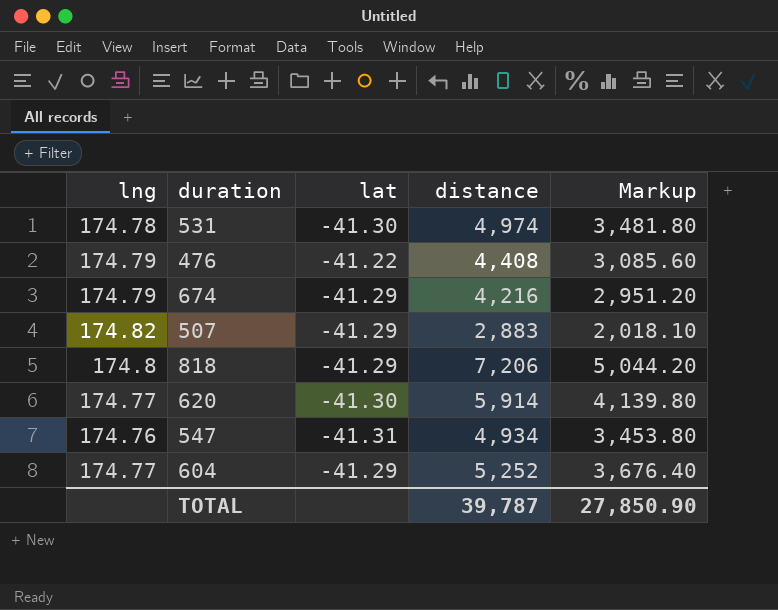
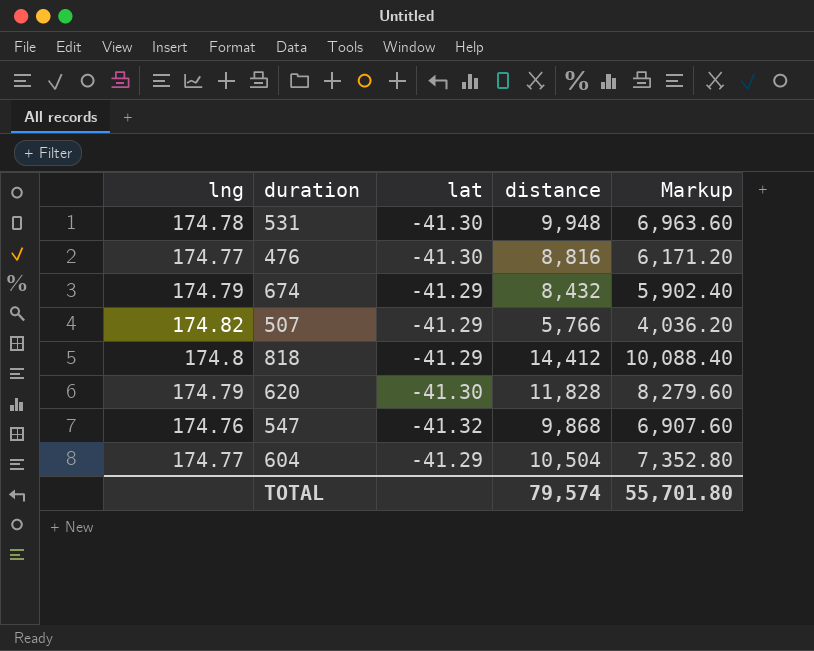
531 | distance: 4,974 -> 9,948
531 | Markup: 3,481.80 -> 6,963.60
476 | lng: 174.79 -> 174.77
476 | lat: -41.22 -> -41.30
476 | distance: 4,408 -> 8,816
476 | Markup: 3,085.60 -> 6,171.20
674 | distance: 4,216 -> 8,432
674 | Markup: 2,951.20 -> 5,902.40
507 | distance: 2,883 -> 5,766
507 | Markup: 2,018.10 -> 4,036.20
818 | distance: 7,206 -> 14,412
818 | Markup: 5,044.20 -> 10,088.40
620 | lng: 174.77 -> 174.79
620 | distance: 5,914 -> 11,828
620 | Markup: 4,139.80 -> 8,279.60
547 | lat: -41.31 -> -41.32
547 | distance: 4,934 -> 9,868
547 | Markup: 3,453.80 -> 6,907.60
604 | distance: 5,252 -> 10,504
604 | Markup: 3,676.40 -> 7,352.80
TOTAL | distance: 39,787 -> 79,574
TOTAL | Markup: 27,850.90 -> 55,701.80

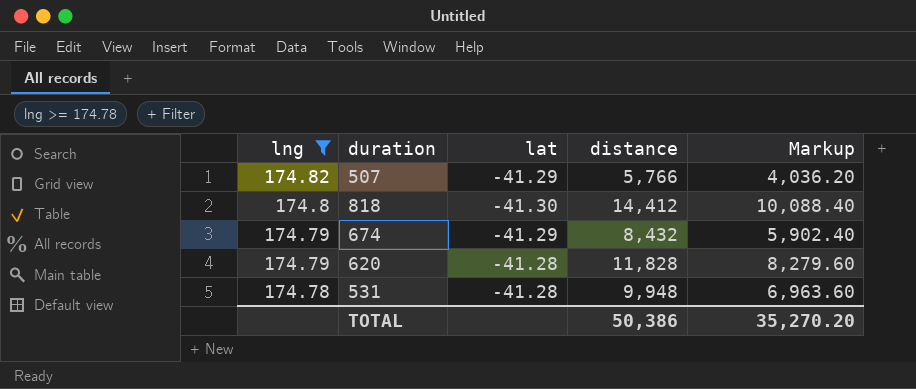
filter: none -> lng >= 174.78
row order: none -> lng descending
818 | lat: -41.29 -> -41.30
620 | lat: -41.30 -> -41.28
531 | lat: -41.30 -> -41.28
TOTAL | distance: 79,574 -> 50,386
TOTAL | Markup: 55,701.80 -> 35,270.20

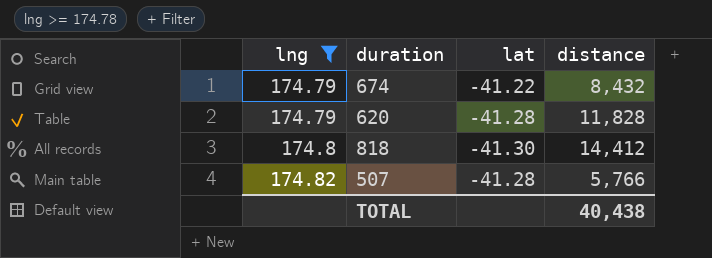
row order: lng descending -> lng ascending
column Markup | formula: [distance] * 0.7 -> none
row 531: 174.78 | -41.28 | 9,948 | 6,963.60 -> none
674 | lat: -41.29 -> -41.22
507 | lat: -41.29 -> -41.28
TOTAL | distance: 50,386 -> 40,438

